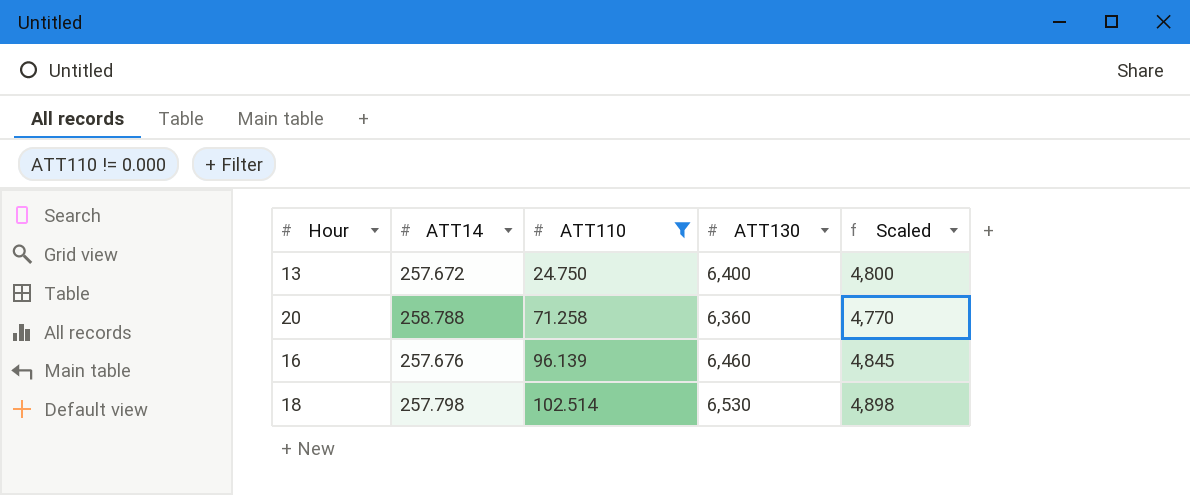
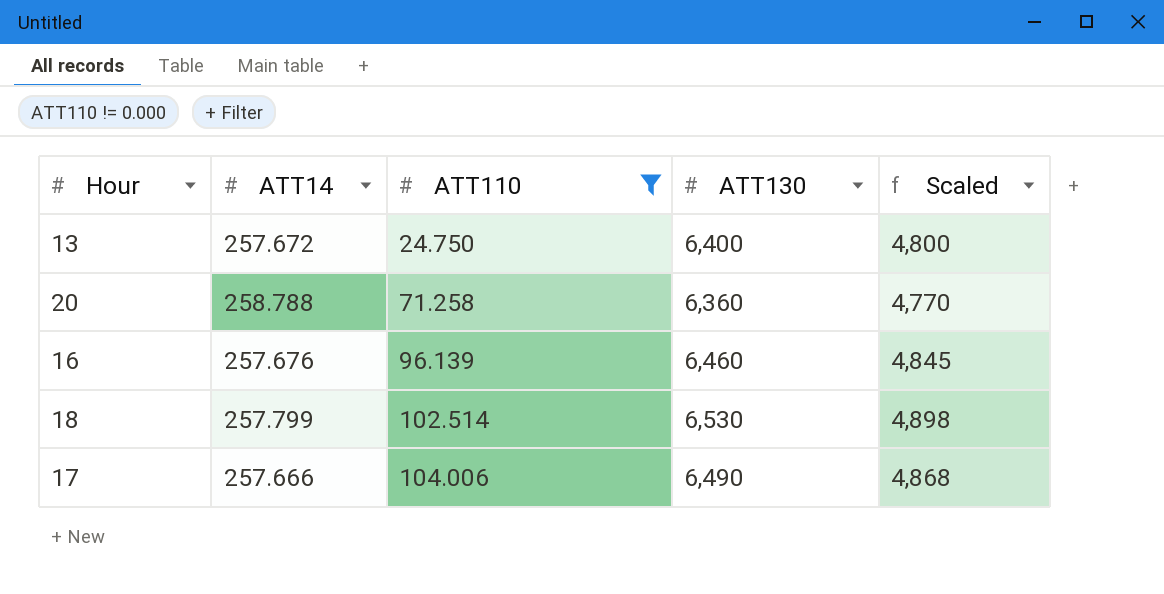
18 | ATT14: 257.798 -> 257.799
row 17: none -> 257.666 | 104.006 | 6,490 | 4,868

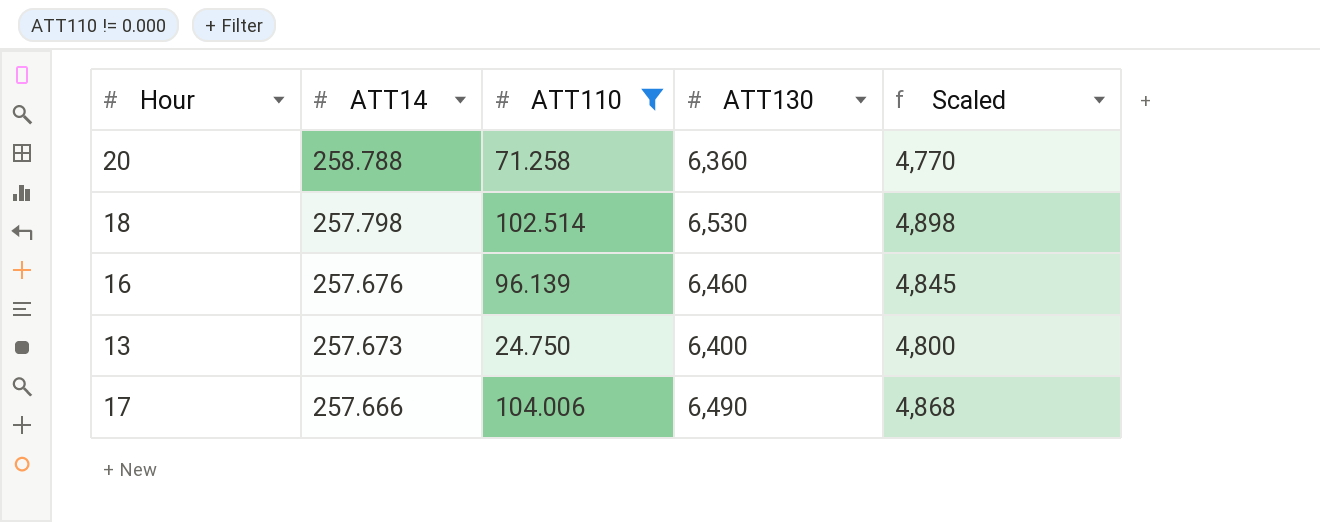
row order: ATT110 ascending -> ATT14 descending
18 | ATT14: 257.799 -> 257.798
13 | ATT14: 257.672 -> 257.673

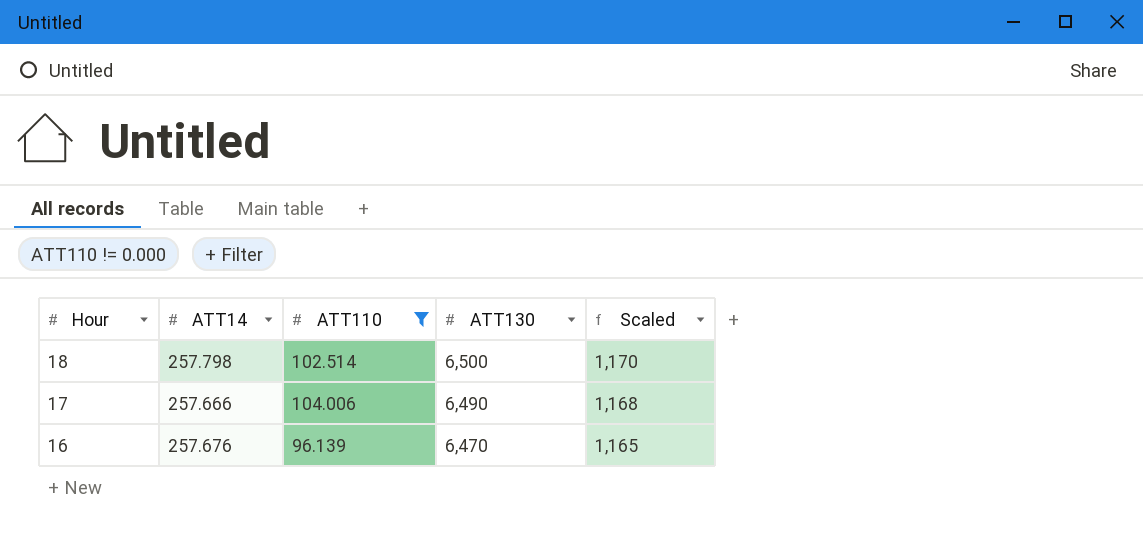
row order: ATT14 descending -> Hour descending
column Scaled | formula: [ATT130] * 0.75 -> [ATT130] * 0.18
row 20: 258.788 | 71.258 | 6,360 | 4,770 -> none
row 13: 257.673 | 24.750 | 6,400 | 4,800 -> none
18 | ATT130: 6,530 -> 6,500
16 | ATT130: 6,460 -> 6,470

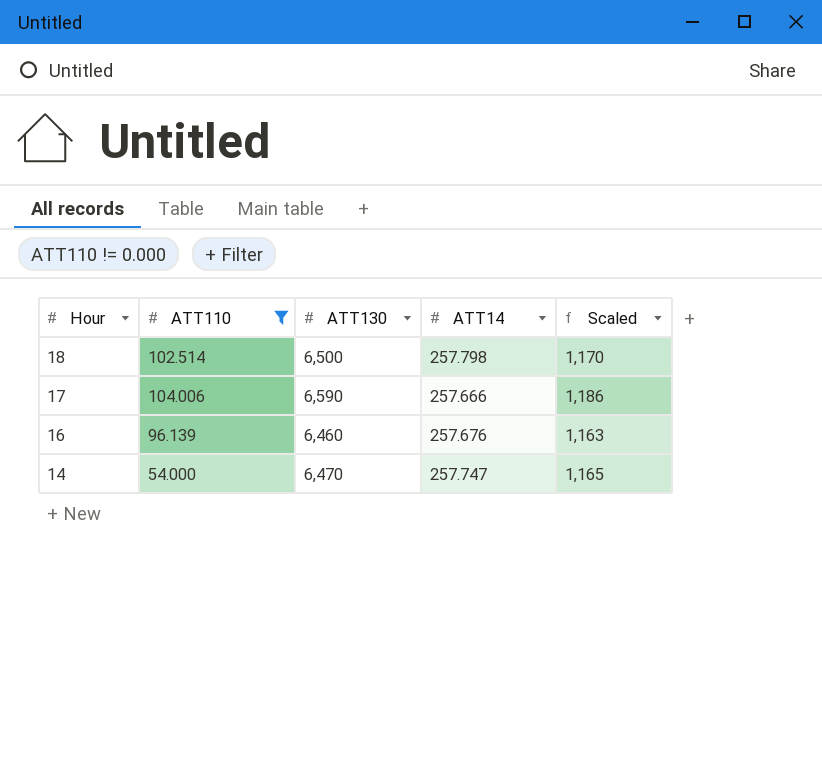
column ATT14 | position: 2 -> 4
17 | ATT130: 6,490 -> 6,590
17 | Scaled: 1,168 -> 1,186
16 | ATT130: 6,470 -> 6,460
16 | Scaled: 1,165 -> 1,163
row 14: none -> 54.000 | 6,470 | 257.747 | 1,165

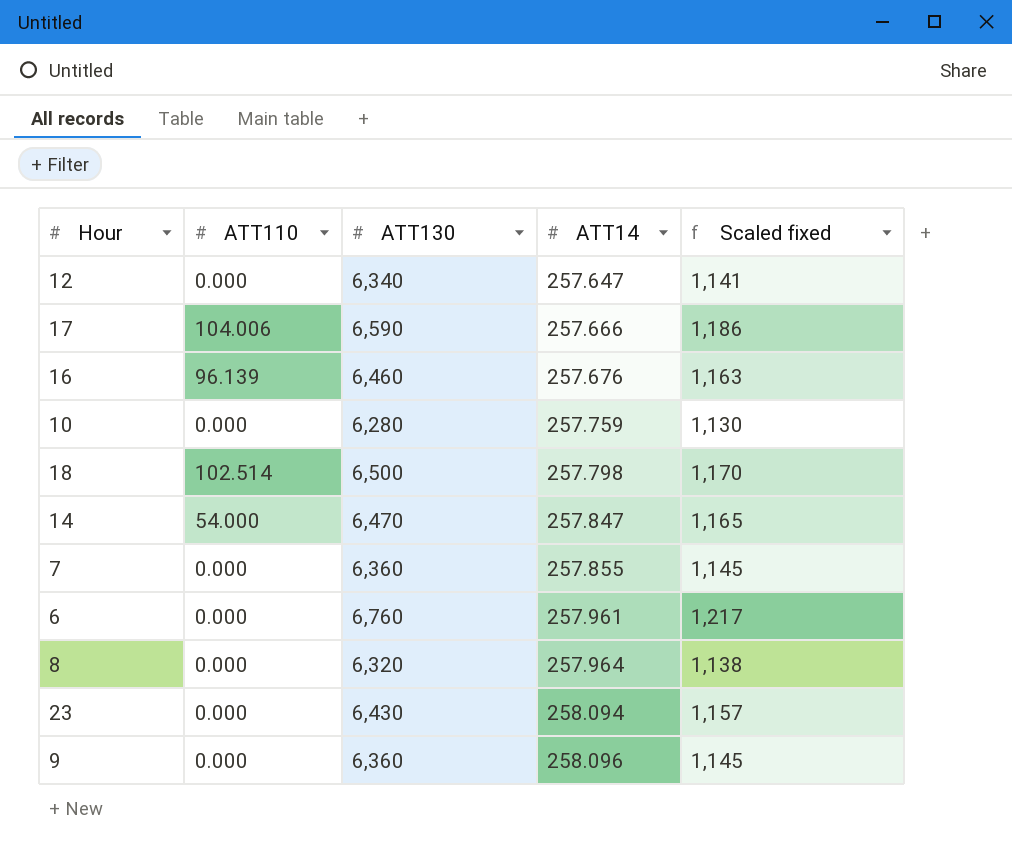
filter: ATT110 != 0.000 -> none
row order: Hour descending -> ATT14 ascending
column name: Scaled -> Scaled fixed
14 | ATT14: 257.747 -> 257.847

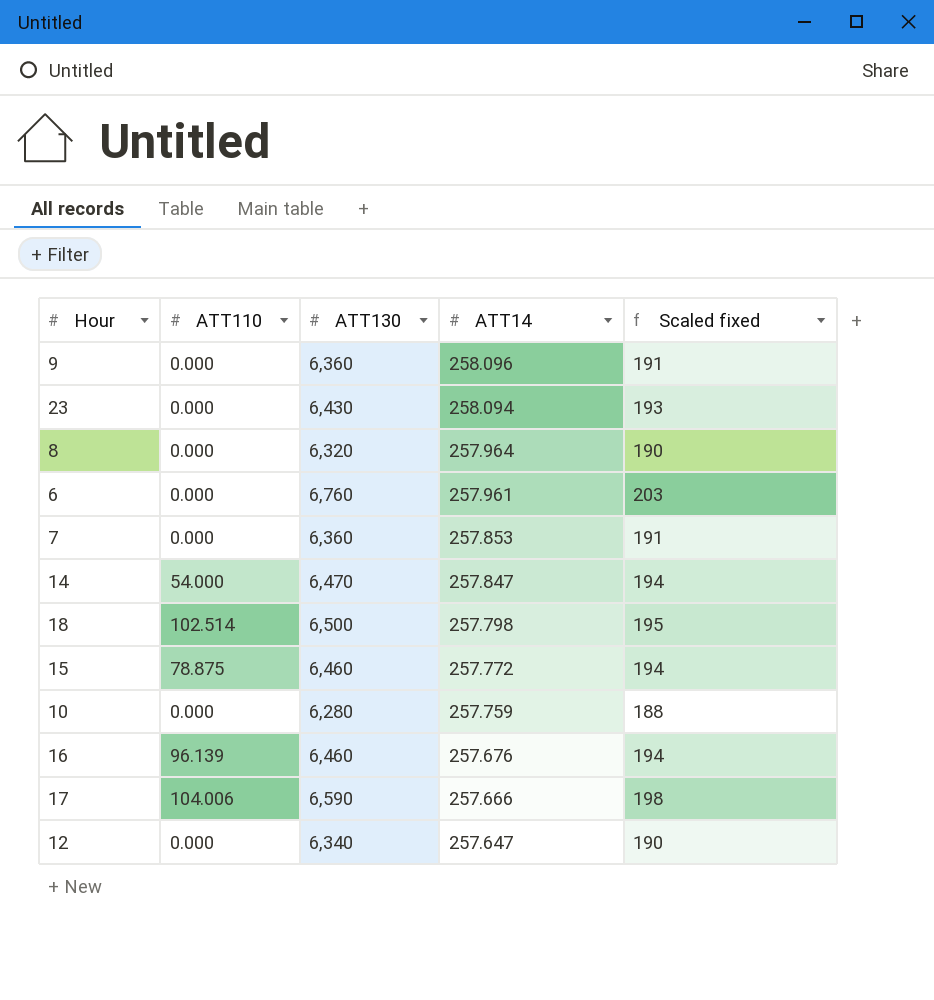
row order: ATT14 ascending -> ATT14 descending
column Scaled fixed | formula: [ATT130] * 0.18 -> [ATT130] * 0.03
7 | ATT14: 257.855 -> 257.853
row 15: none -> 78.875 | 6,460 | 257.772 | 194

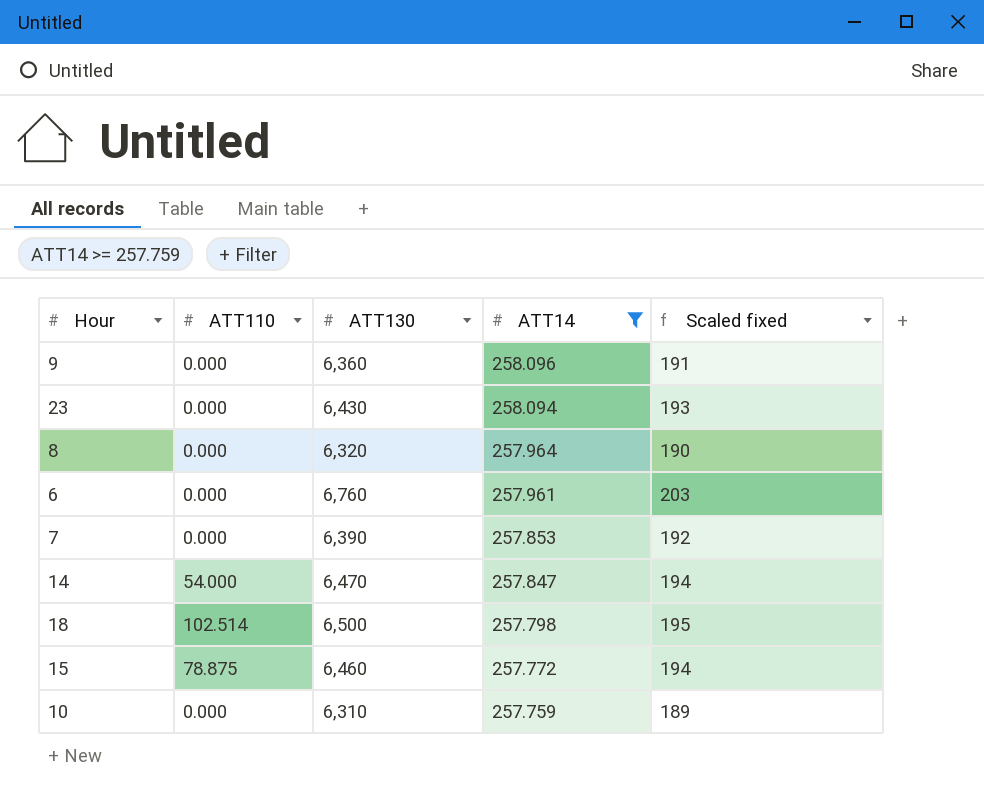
filter: none -> ATT14 >= 257.759
7 | ATT130: 6,360 -> 6,390
7 | Scaled fixed: 191 -> 192
10 | ATT130: 6,280 -> 6,310
10 | Scaled fixed: 188 -> 189

